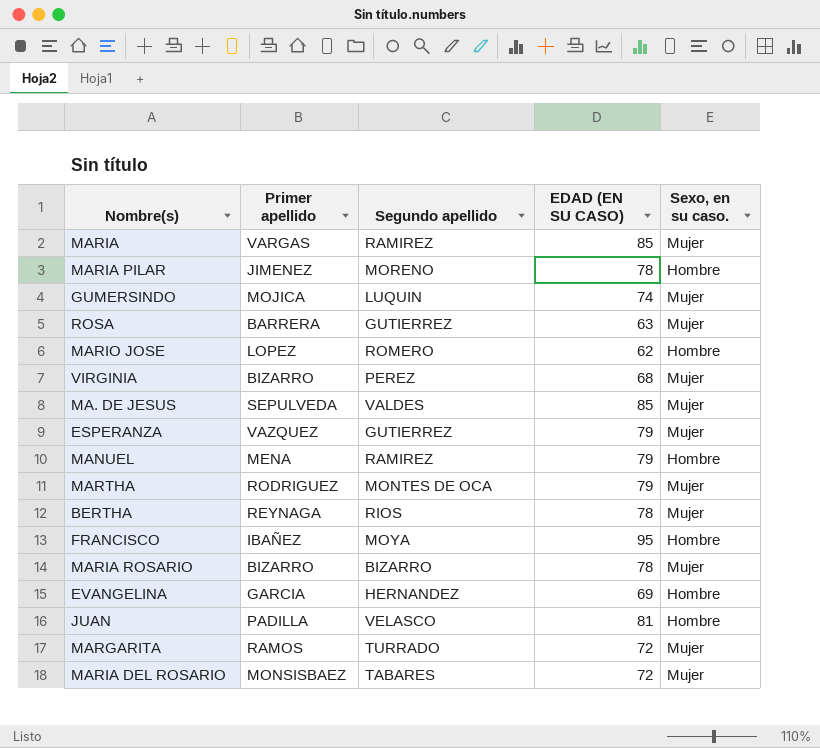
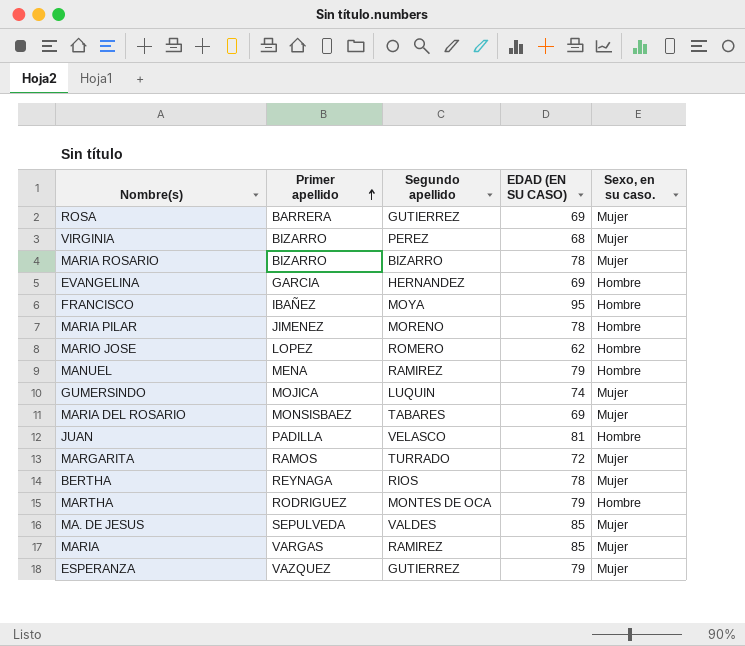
row order: none -> Primer apellido ascending
ROSA | EDAD (EN SU CASO): 63 -> 69
MARIA DEL ROSARIO | EDAD (EN SU CASO): 72 -> 69
MARTHA | Sexo, en su caso.: Mujer -> Hombre

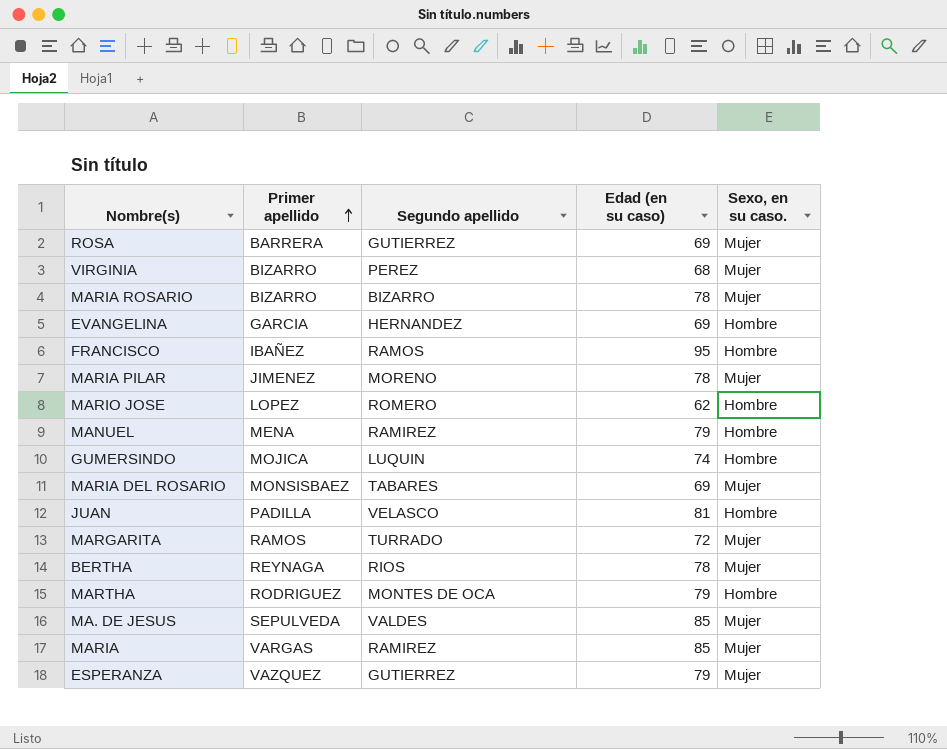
column name: EDAD (EN SU CASO) -> Edad (en su caso)
FRANCISCO | Segundo apellido: MOYA -> RAMOS
MARIA PILAR | Sexo, en su caso.: Hombre -> Mujer
GUMERSINDO | Sexo, en su caso.: Mujer -> Hombre

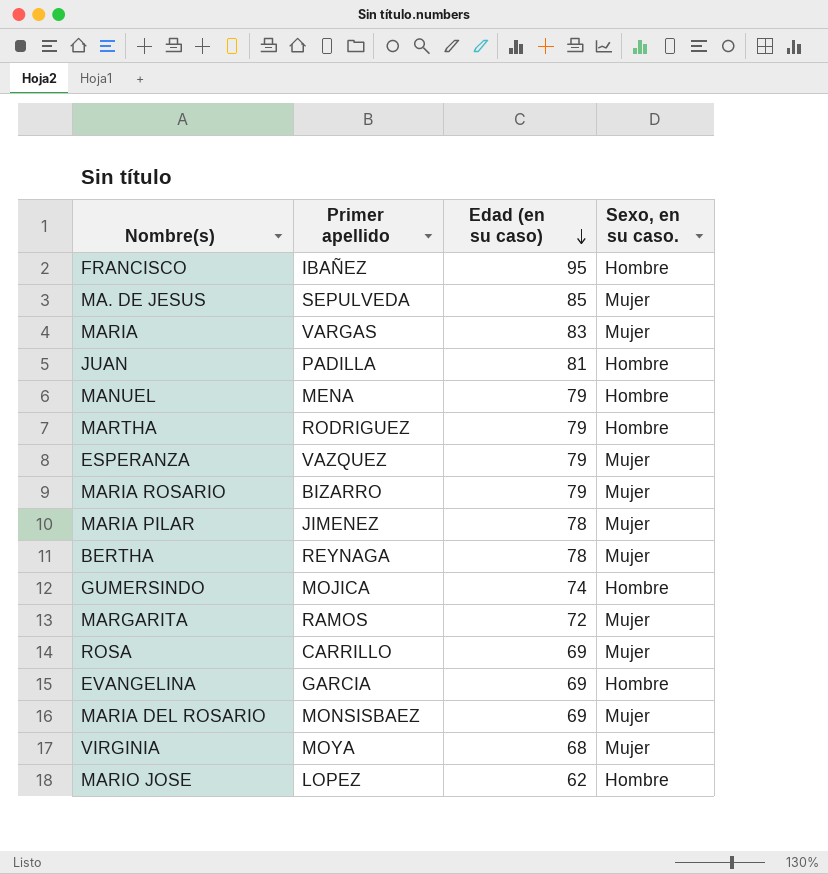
row order: Primer apellido ascending -> Edad (en su caso) descending
column Segundo apellido | position: 3 -> none
MARIA | Edad (en su caso): 85 -> 83
MARIA ROSARIO | Edad (en su caso): 78 -> 79
ROSA | Primer apellido: BARRERA -> CARRILLO
VIRGINIA | Primer apellido: BIZARRO -> MOYA

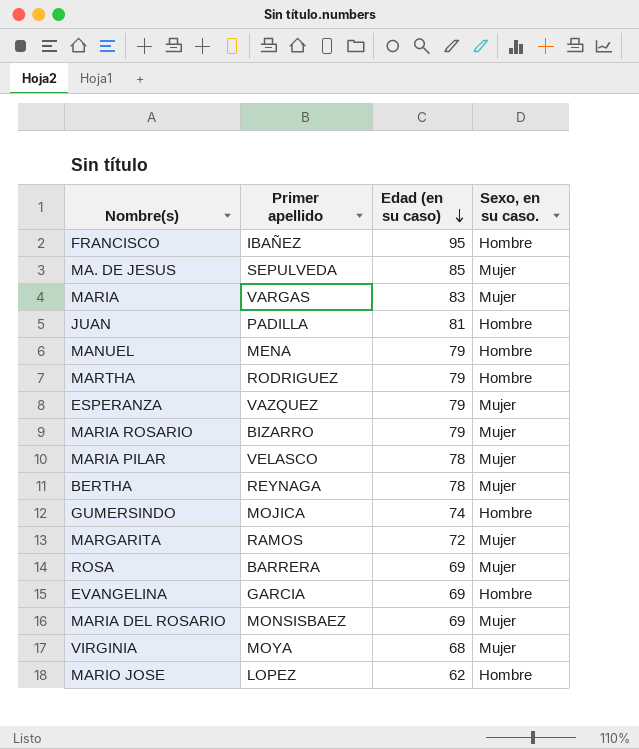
MARIA PILAR | Primer apellido: JIMENEZ -> VELASCO
ROSA | Primer apellido: CARRILLO -> BARRERA

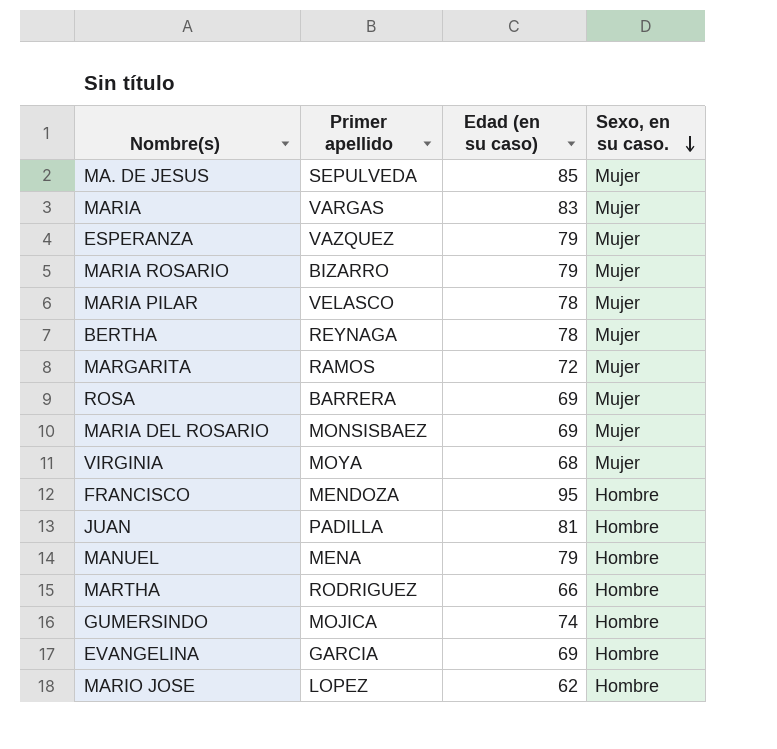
row order: Edad (en su caso) descending -> Sexo, en su caso. descending
FRANCISCO | Primer apellido: IBAÑEZ -> MENDOZA
MARTHA | Edad (en su caso): 79 -> 66

